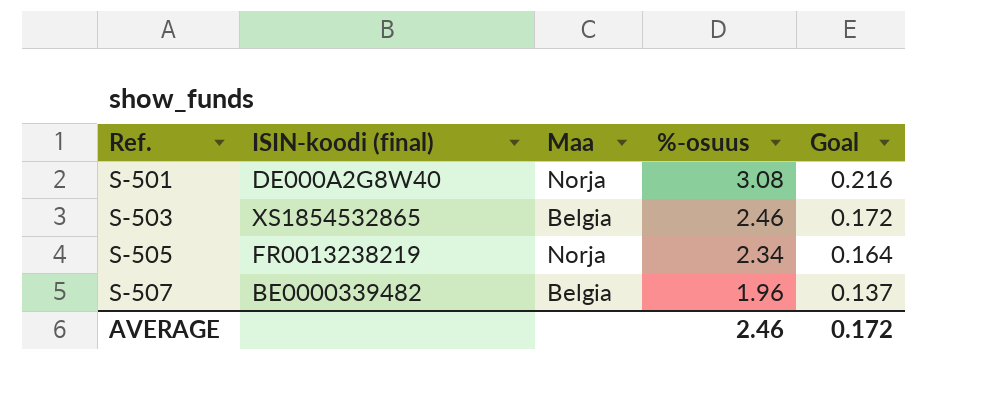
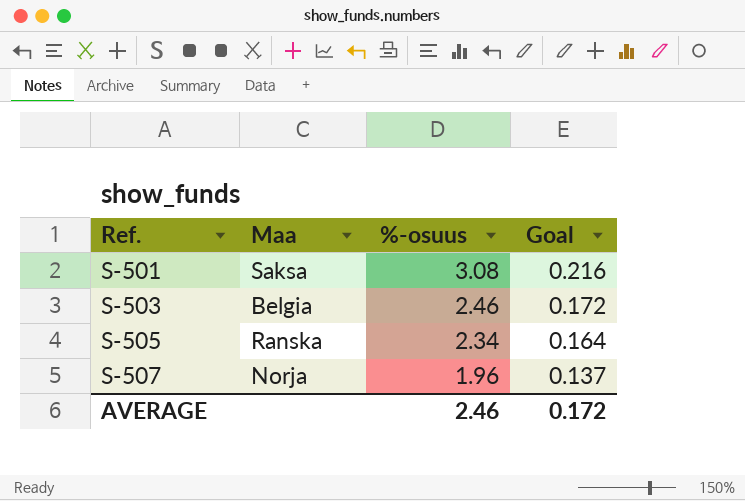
column ISIN-koodi (final) | position: 2 -> none
S-501 | Maa: Norja -> Saksa
S-505 | Maa: Norja -> Ranska
S-507 | Maa: Belgia -> Norja

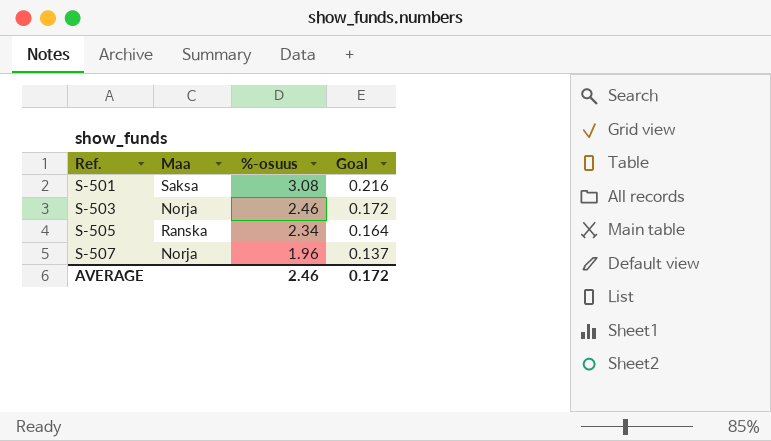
S-503 | Maa: Belgia -> Norja

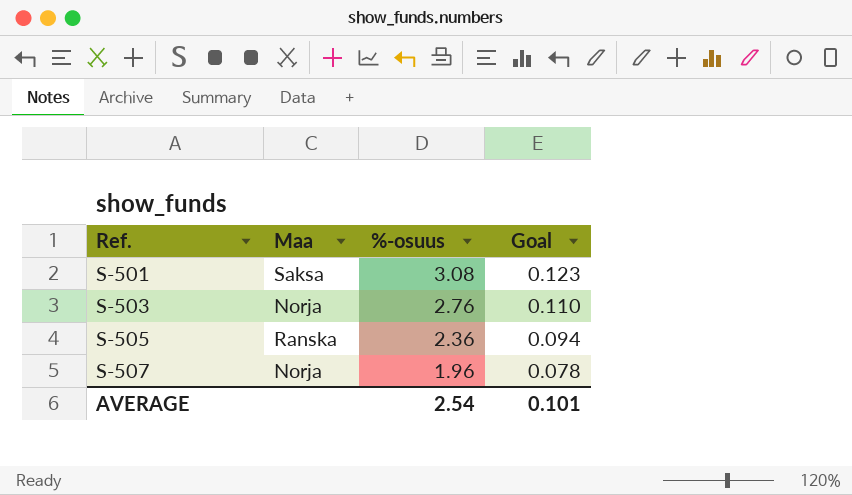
column Goal | formula: [%-osuus] * 0.07 -> [%-osuus] * 0.04
S-503 | %-osuus: 2.46 -> 2.76
S-505 | %-osuus: 2.34 -> 2.36
AVERAGE | %-osuus: 2.46 -> 2.54
AVERAGE | Goal: 0.172 -> 0.101

